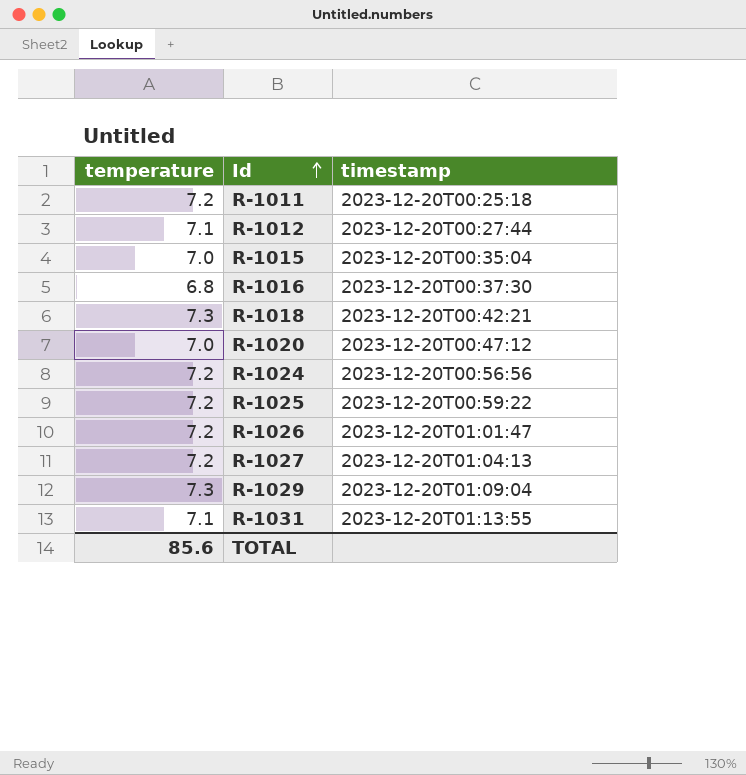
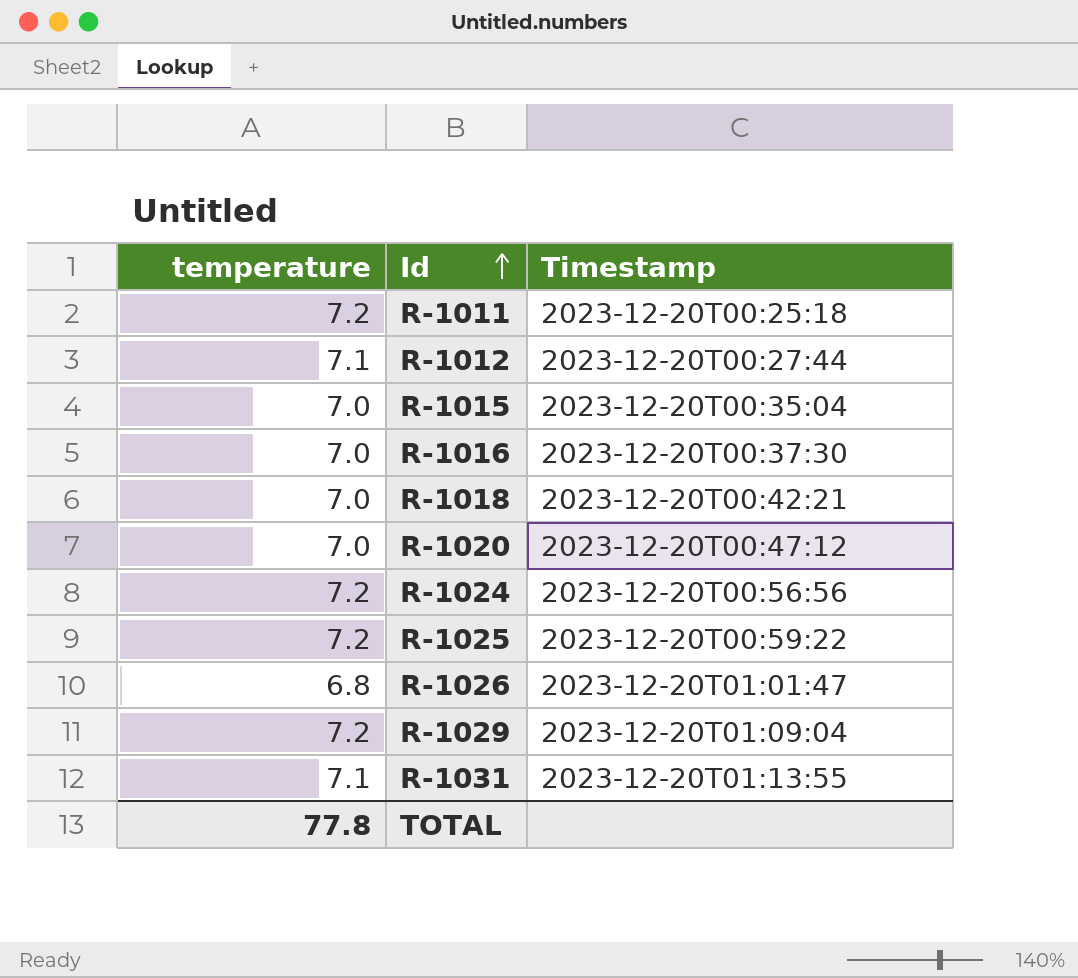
column name: timestamp -> Timestamp
row R-1027: 7.2 | 2023-12-20T01:04:13 -> none
R-1016 | temperature: 6.8 -> 7.0
R-1018 | temperature: 7.3 -> 7.0
R-1026 | temperature: 7.2 -> 6.8
R-1029 | temperature: 7.3 -> 7.2
TOTAL | temperature: 85.6 -> 77.8

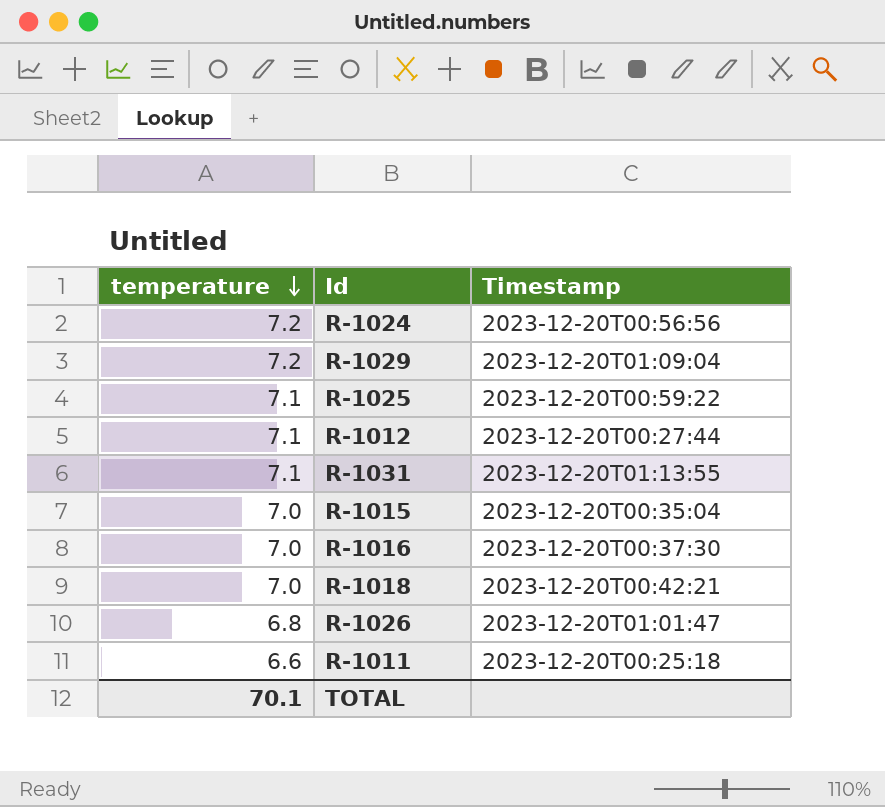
row order: Id ascending -> temperature descending
row R-1020: 7.0 | 2023-12-20T00:47:12 -> none
R-1025 | temperature: 7.2 -> 7.1
R-1011 | temperature: 7.2 -> 6.6
TOTAL | temperature: 77.8 -> 70.1

